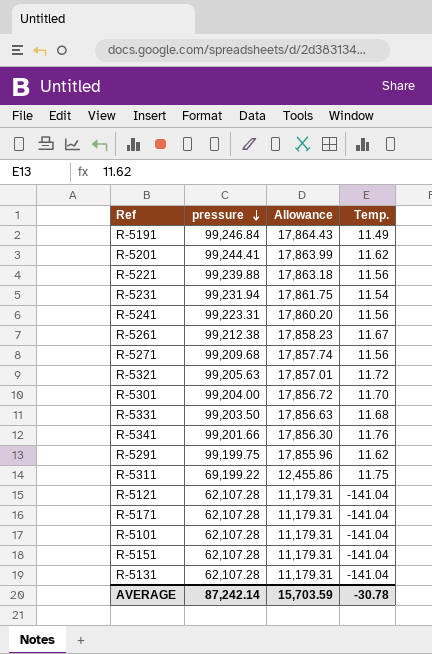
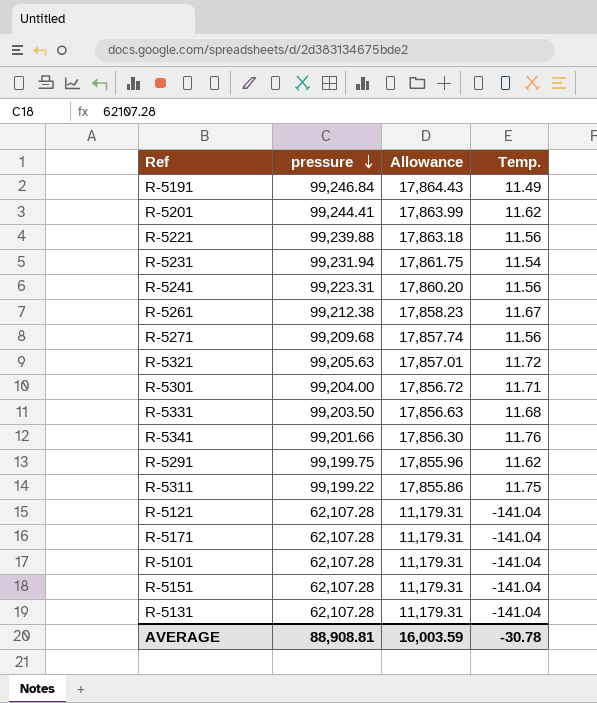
R-5301 | Temp.: 11.70 -> 11.71
R-5311 | pressure: 69,199.22 -> 99,199.22
R-5311 | Allowance: 12,455.86 -> 17,855.86
AVERAGE | pressure: 87,242.14 -> 88,908.81
AVERAGE | Allowance: 15,703.59 -> 16,003.59

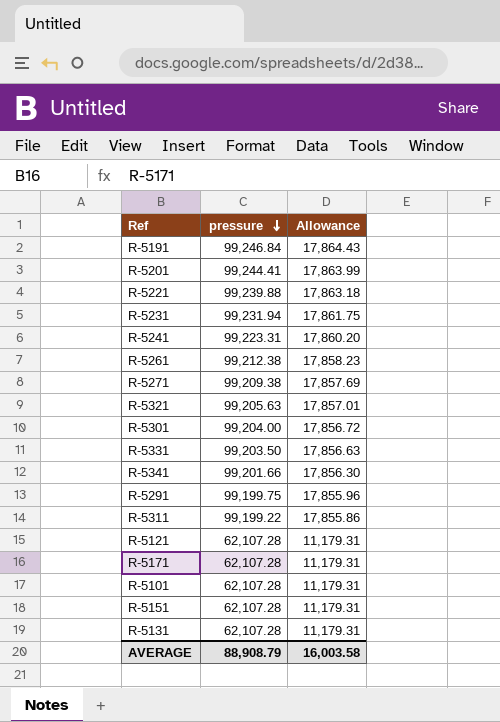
column Temp. | position: 4 -> none
R-5271 | pressure: 99,209.68 -> 99,209.38
R-5271 | Allowance: 17,857.74 -> 17,857.69
AVERAGE | pressure: 88,908.81 -> 88,908.79
AVERAGE | Allowance: 16,003.59 -> 16,003.58

